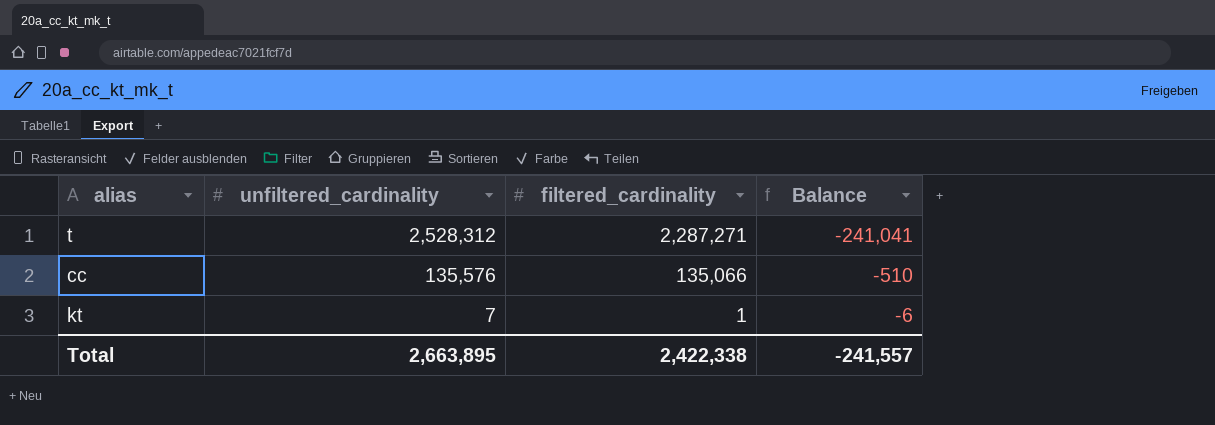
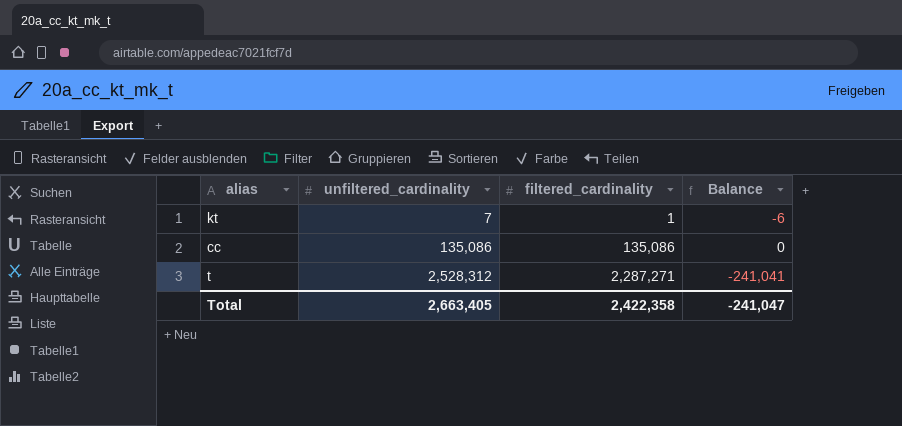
row order: unfiltered_cardinality descending -> unfiltered_cardinality ascending
cc | unfiltered_cardinality: 135,576 -> 135,086
cc | filtered_cardinality: 135,066 -> 135,086
cc | Balance: -510 -> 0
Total | unfiltered_cardinality: 2,663,895 -> 2,663,405
Total | filtered_cardinality: 2,422,338 -> 2,422,358
Total | Balance: -241,557 -> -241,047

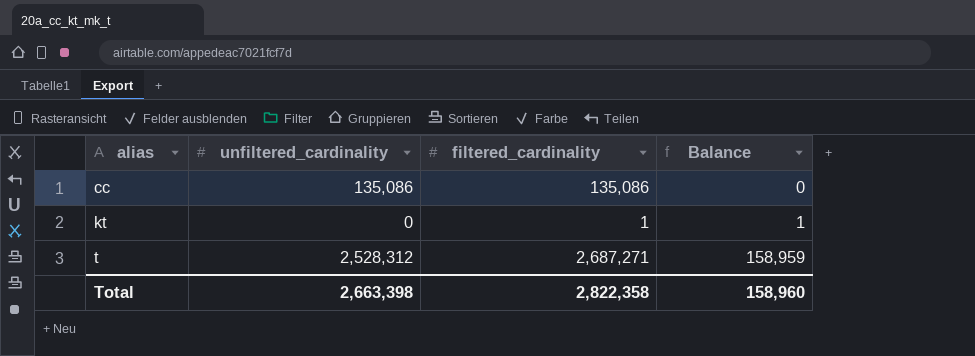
row order: unfiltered_cardinality ascending -> alias ascending
kt | unfiltered_cardinality: 7 -> 0
kt | Balance: -6 -> 1
t | filtered_cardinality: 2,287,271 -> 2,687,271
t | Balance: -241,041 -> 158,959
Total | unfiltered_cardinality: 2,663,405 -> 2,663,398
Total | filtered_cardinality: 2,422,358 -> 2,822,358
Total | Balance: -241,047 -> 158,960

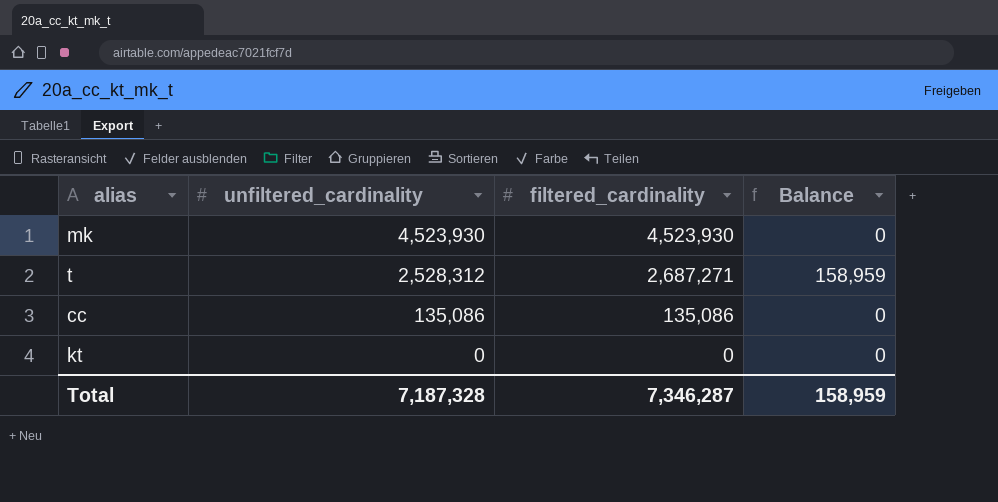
row order: alias ascending -> unfiltered_cardinality descending
row mk: none -> 4,523,930 | 4,523,930 | 0
kt | filtered_cardinality: 1 -> 0
kt | Balance: 1 -> 0
Total | unfiltered_cardinality: 2,663,398 -> 7,187,328
Total | filtered_cardinality: 2,822,358 -> 7,346,287
Total | Balance: 158,960 -> 158,959

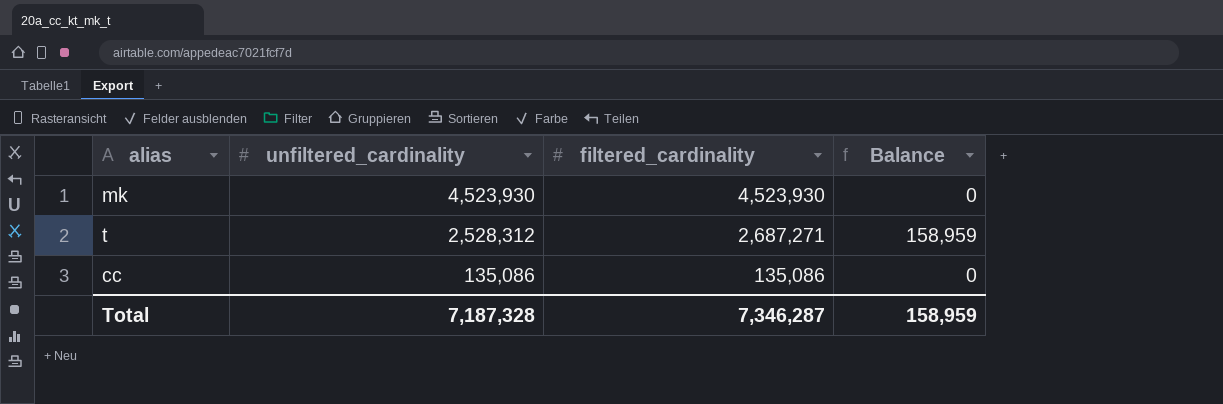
row kt: 0 | 0 | 0 -> none

